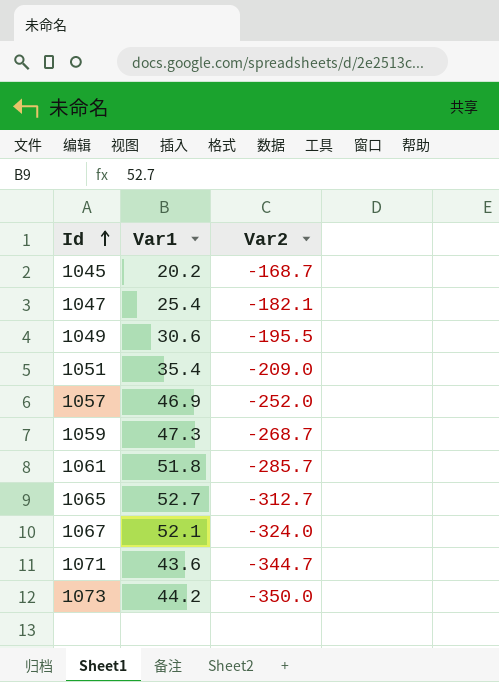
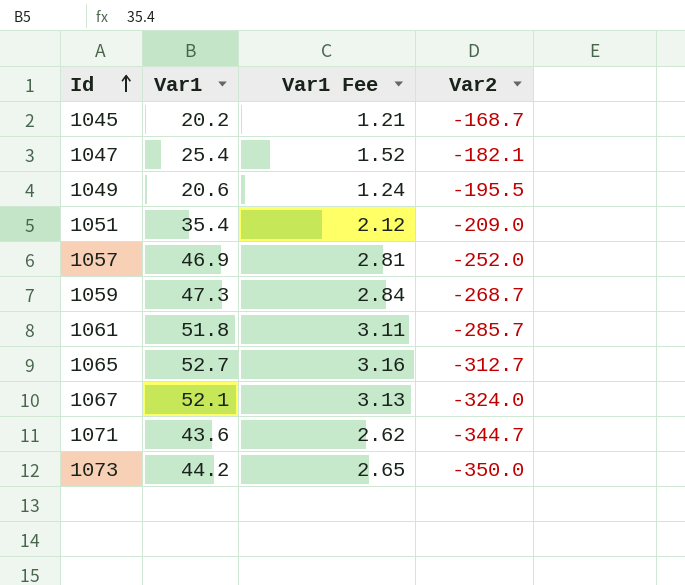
column Var1 Fee | formula: none -> [Var1] * 0.06
1049 | Var1: 30.6 -> 20.6

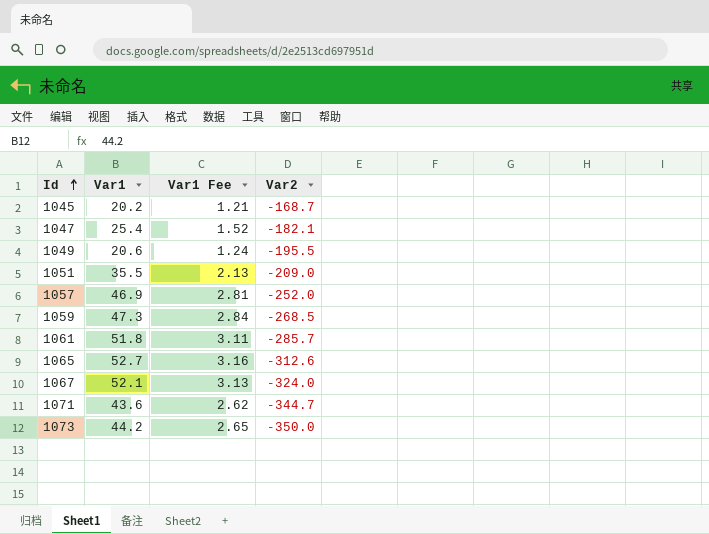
1051 | Var1: 35.4 -> 35.5
1051 | Var1 Fee: 2.12 -> 2.13
1059 | Var2: -268.7 -> -268.5
1065 | Var2: -312.7 -> -312.6

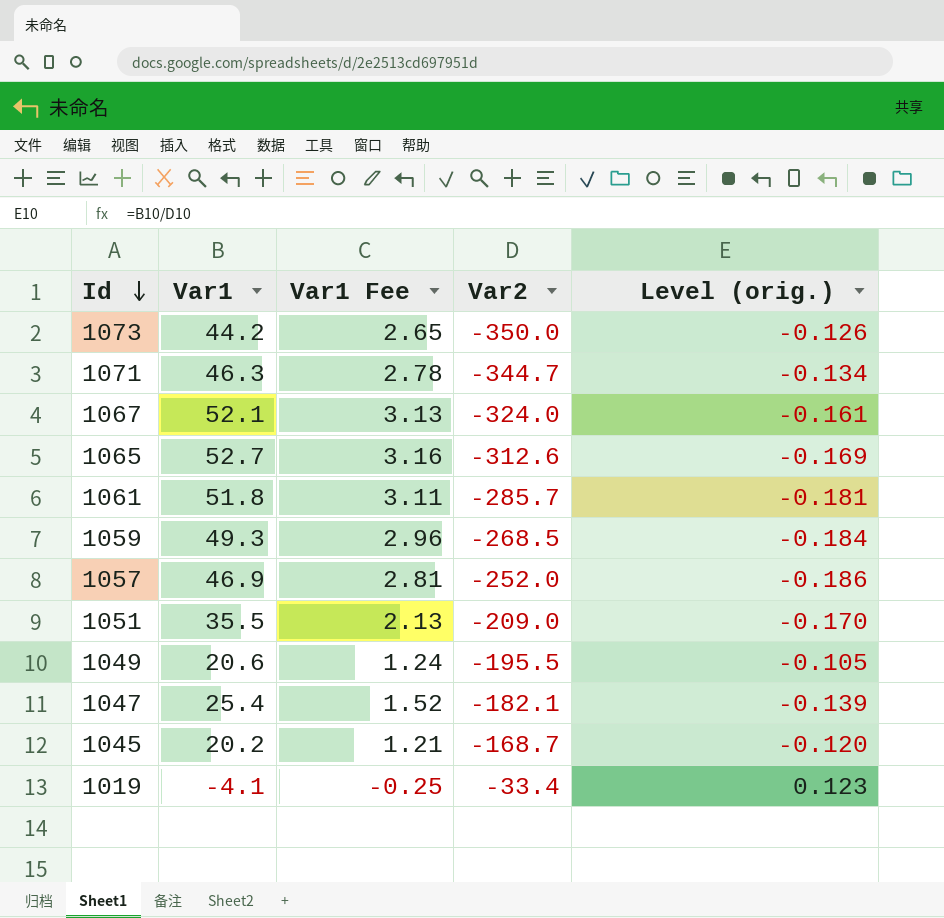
row order: Id ascending -> Id descending
column Level (orig.) | formula: none -> [Var1] / [Var2]
1071 | Var1: 43.6 -> 46.3
1071 | Var1 Fee: 2.62 -> 2.78
1059 | Var1: 47.3 -> 49.3
1059 | Var1 Fee: 2.84 -> 2.96
row 1019: none -> -4.1 | -0.25 | -33.4 | 0.123

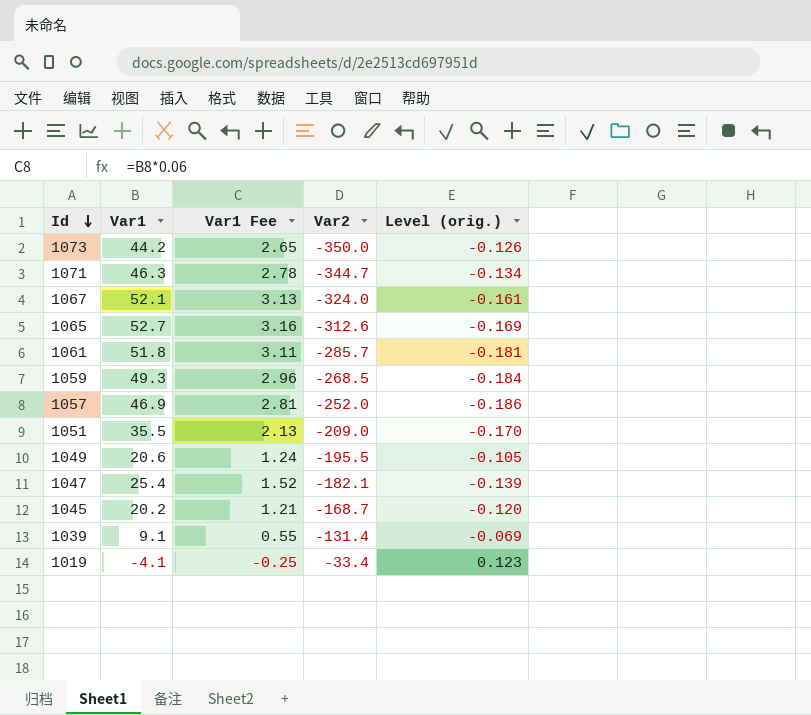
row 1039: none -> 9.1 | 0.55 | -131.4 | -0.069

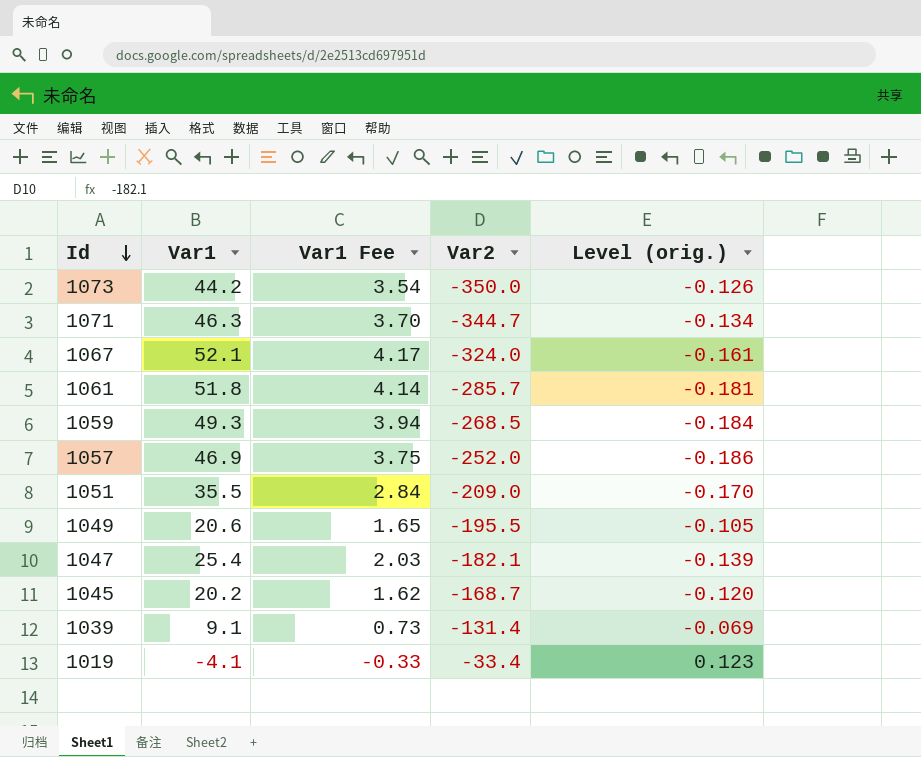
column Var1 Fee | formula: [Var1] * 0.06 -> [Var1] * 0.08
row 1065: 52.7 | 3.16 | -312.6 | -0.169 -> none

